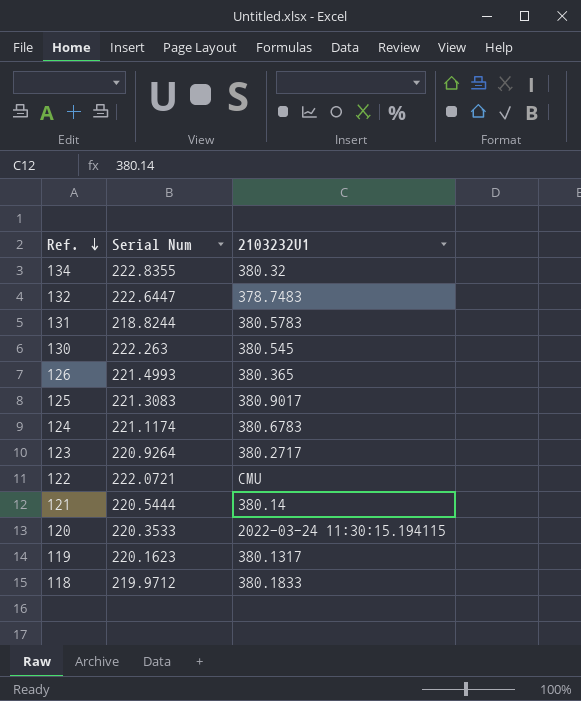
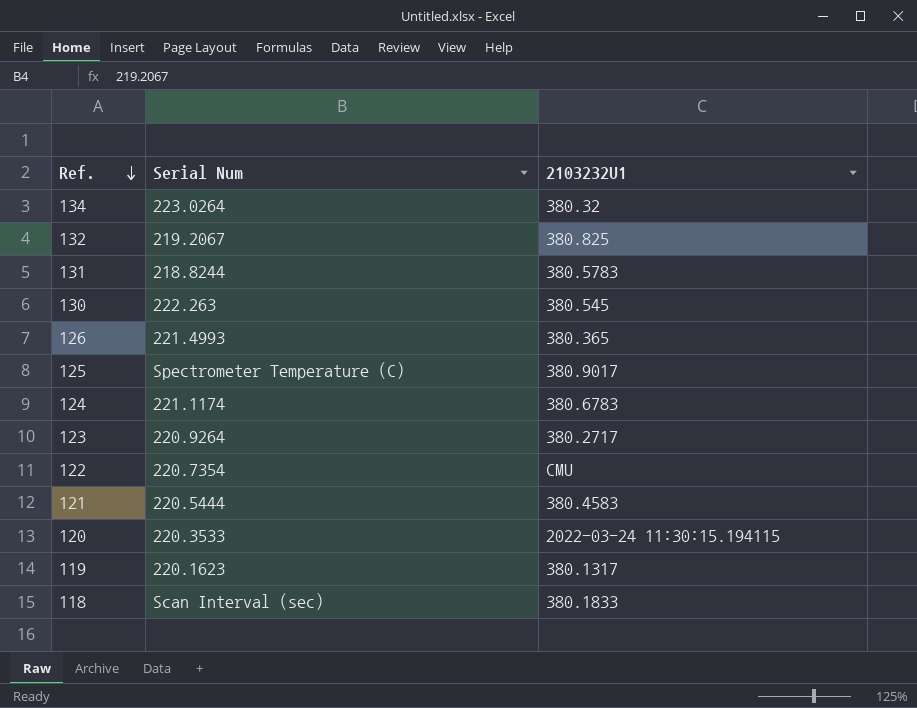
134 | Serial Num: 222.8355 -> 223.0264
132 | Serial Num: 222.6447 -> 219.2067
132 | 2103232U1: 378.7483 -> 380.825
125 | Serial Num: 221.3083 -> Spectrometer Temperature (C)
122 | Serial Num: 222.0721 -> 220.7354
121 | 2103232U1: 380.14 -> 380.4583
118 | Serial Num: 219.9712 -> Scan Interval (sec)

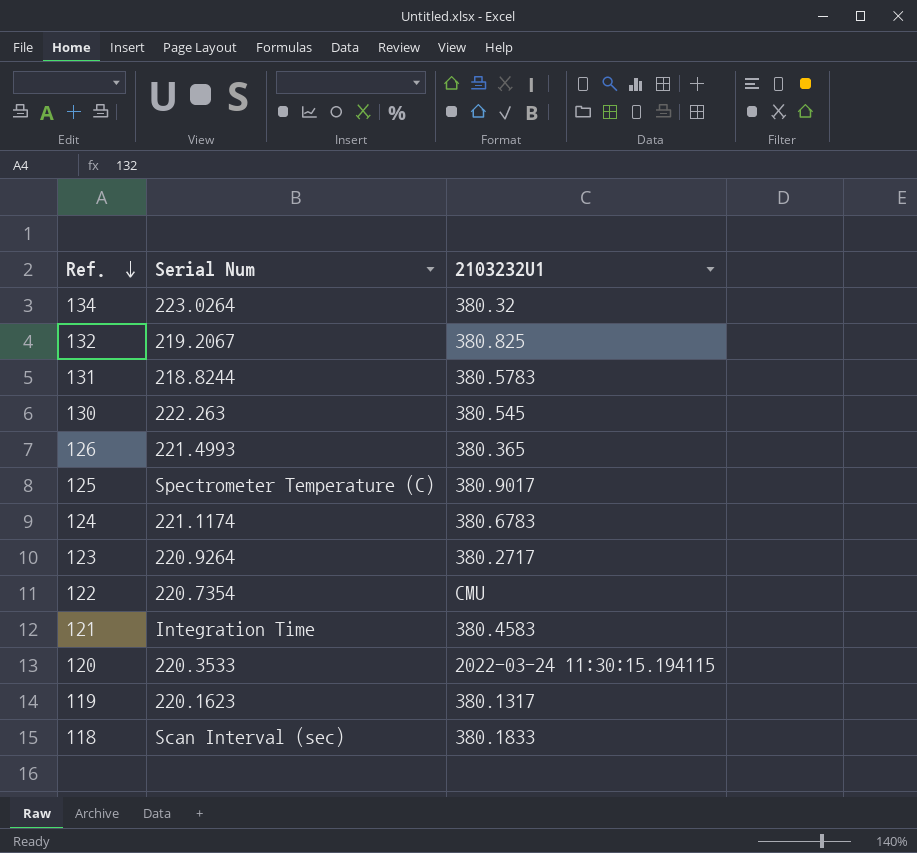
121 | Serial Num: 220.5444 -> Integration Time

